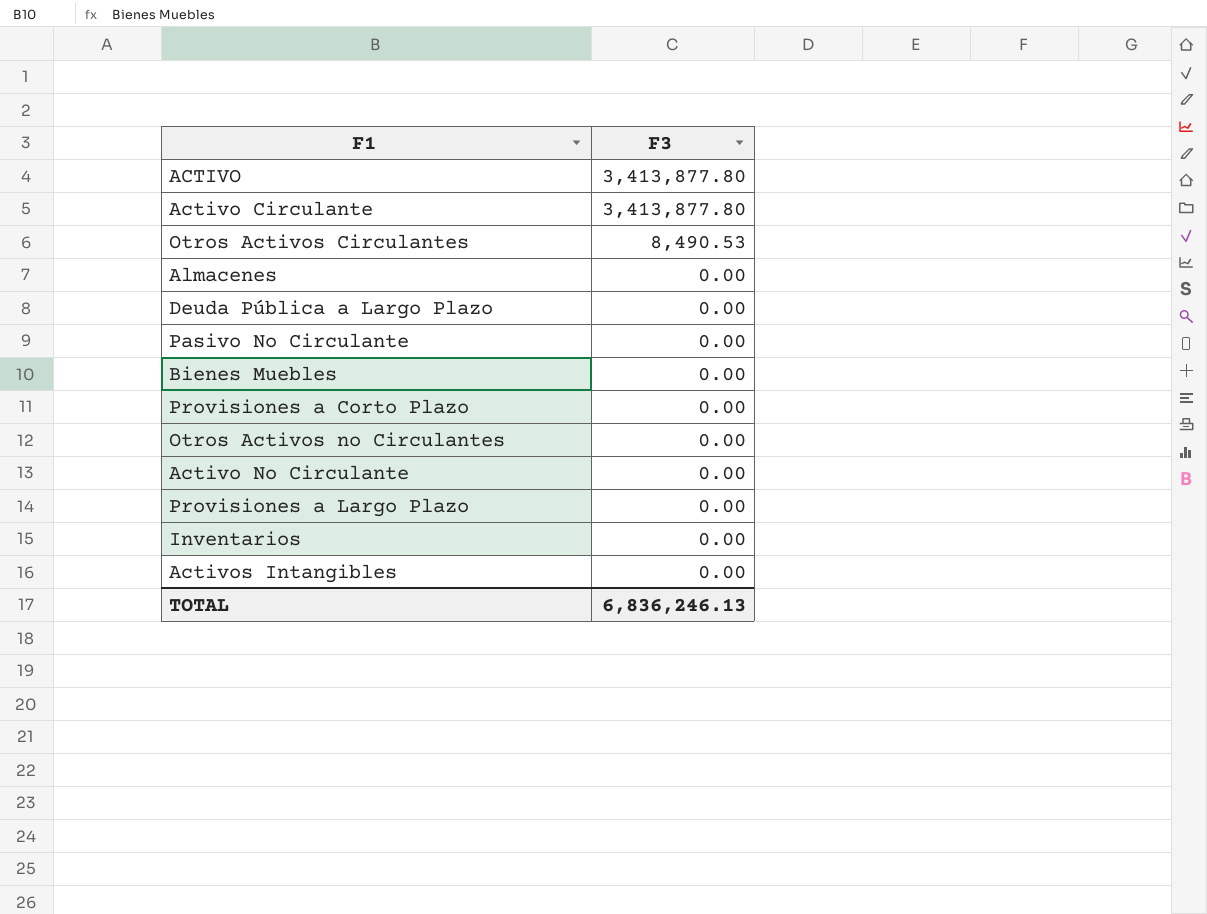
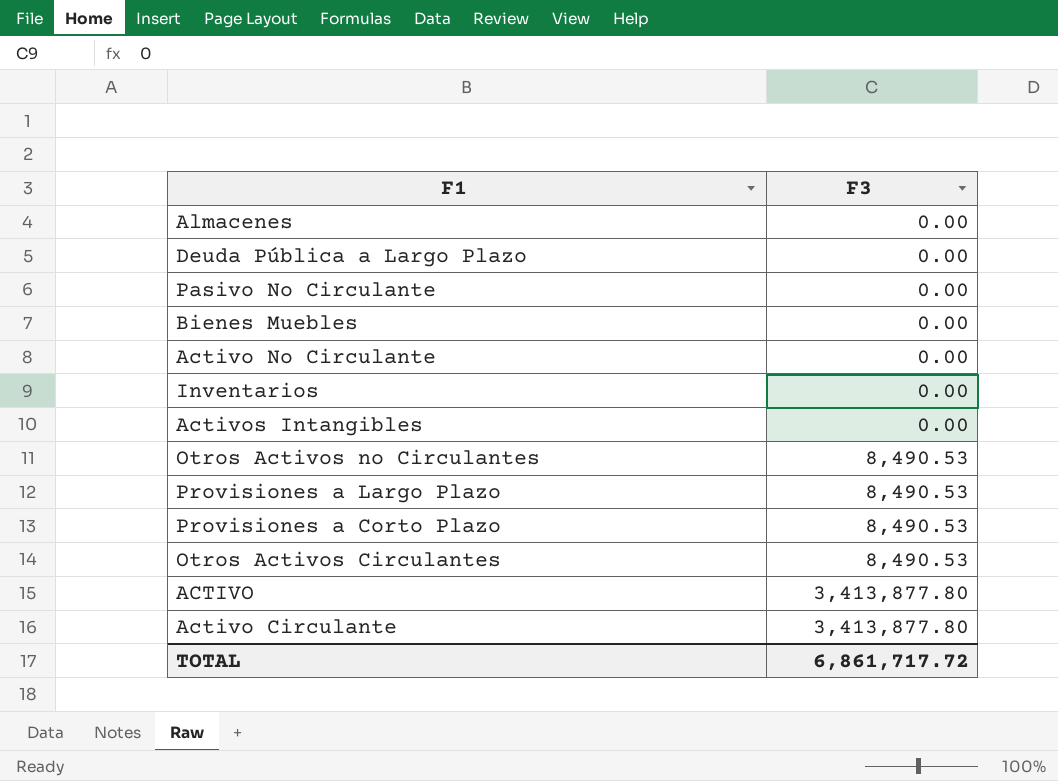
row order: F3 descending -> F3 ascending
Otros Activos no Circulantes | F3: 0.00 -> 8,490.53
Provisiones a Largo Plazo | F3: 0.00 -> 8,490.53
Provisiones a Corto Plazo | F3: 0.00 -> 8,490.53
TOTAL | F3: 6,836,246.13 -> 6,861,717.72

